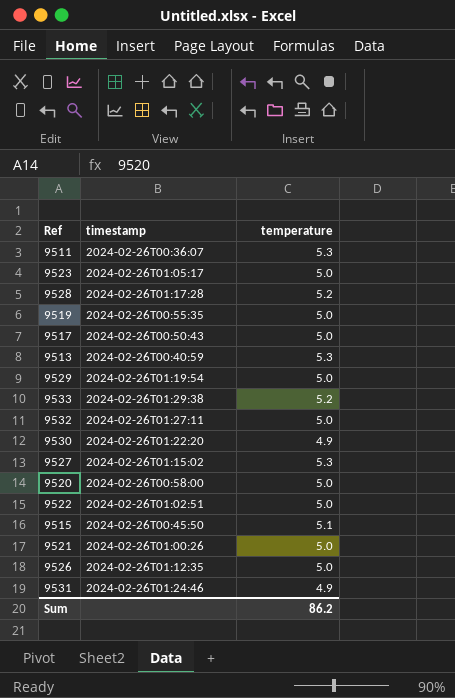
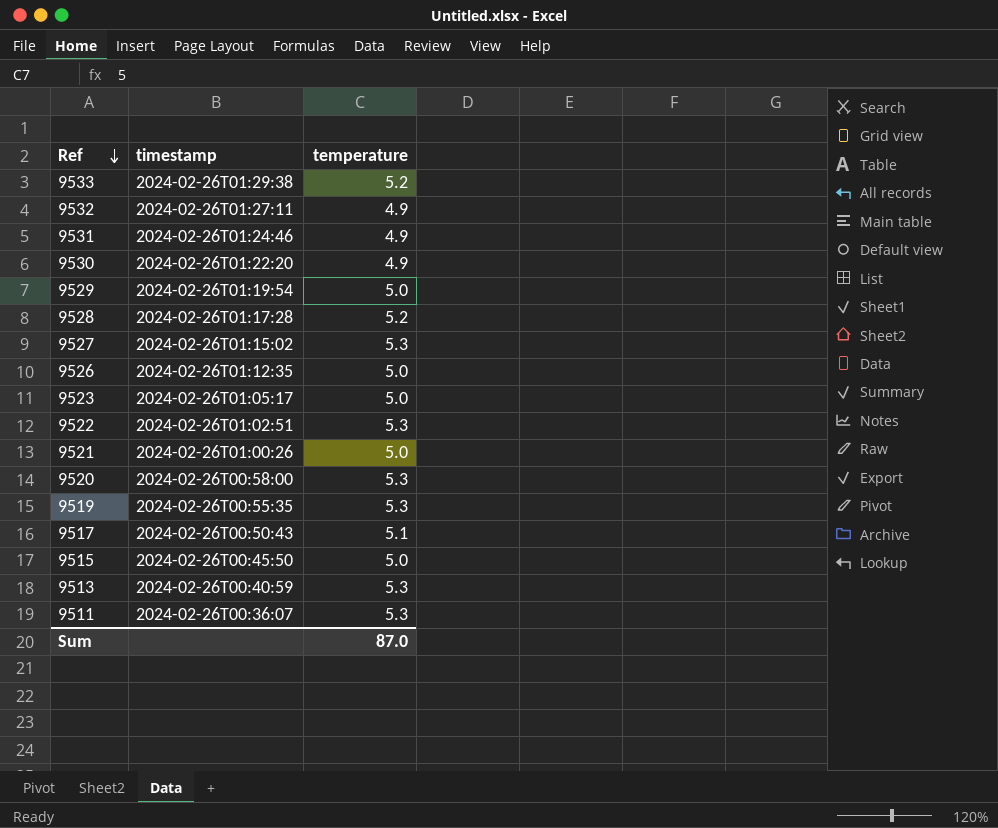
row order: none -> Ref descending
9532 | temperature: 5.0 -> 4.9
9522 | temperature: 5.0 -> 5.3
9520 | temperature: 5.0 -> 5.3
9519 | temperature: 5.0 -> 5.3
9517 | temperature: 5.0 -> 5.1
9515 | temperature: 5.1 -> 5.0
Sum | temperature: 86.2 -> 87.0

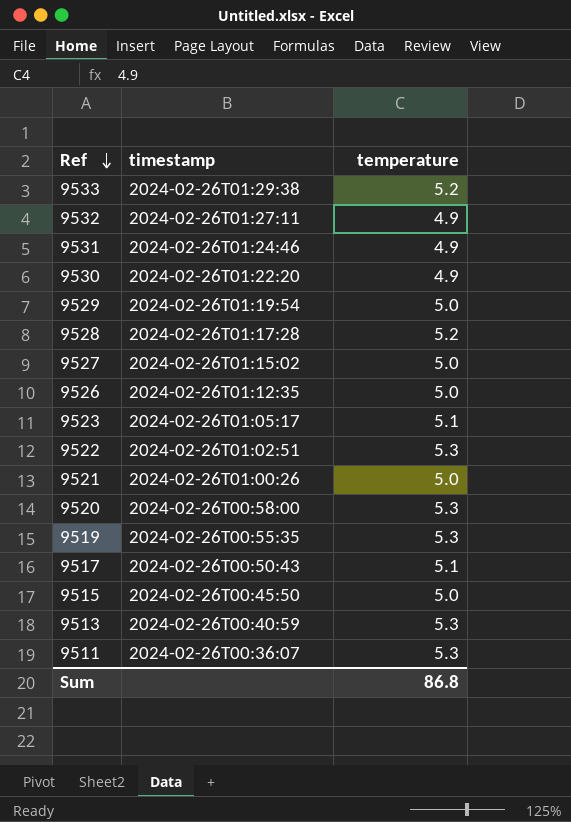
9527 | temperature: 5.3 -> 5.0
9523 | temperature: 5.0 -> 5.1
Sum | temperature: 87.0 -> 86.8

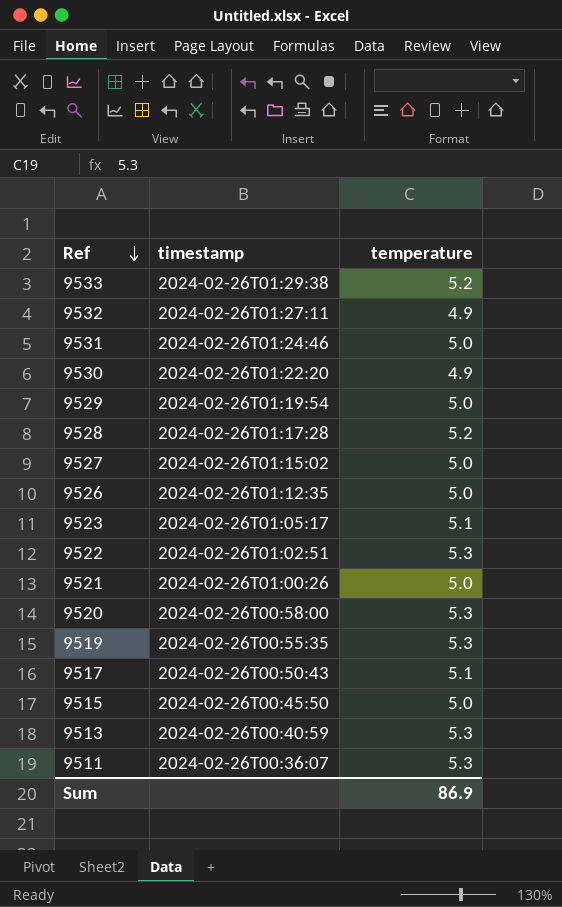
9531 | temperature: 4.9 -> 5.0
Sum | temperature: 86.8 -> 86.9

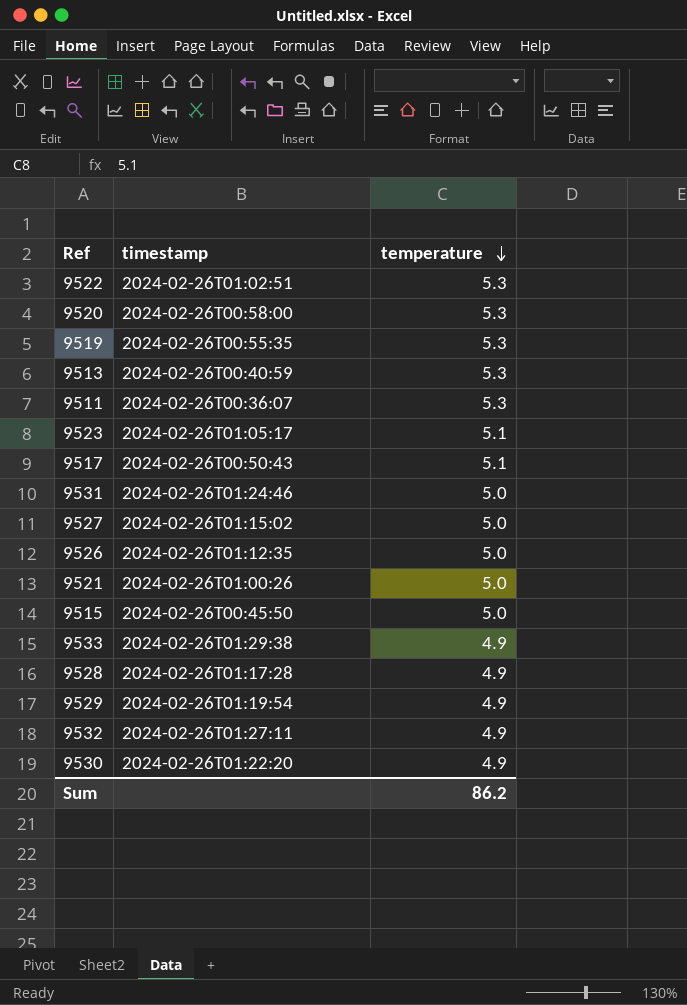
row order: Ref descending -> temperature descending
9533 | temperature: 5.2 -> 4.9
9528 | temperature: 5.2 -> 4.9
9529 | temperature: 5.0 -> 4.9
Sum | temperature: 86.9 -> 86.2

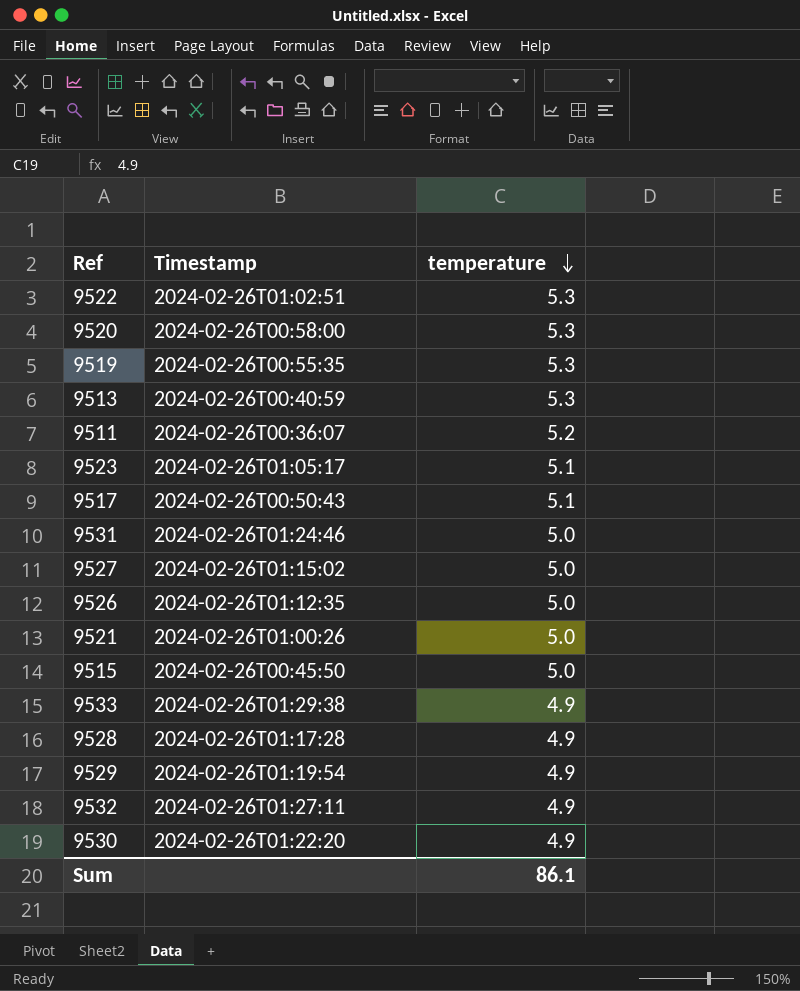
column name: timestamp -> Timestamp
9511 | temperature: 5.3 -> 5.2
Sum | temperature: 86.2 -> 86.1

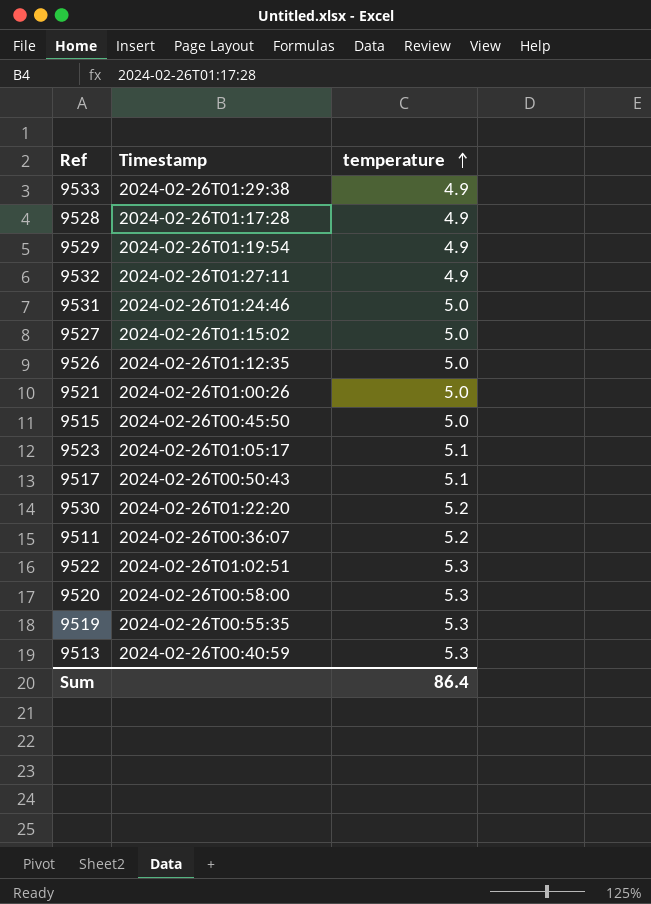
row order: temperature descending -> temperature ascending
9530 | temperature: 4.9 -> 5.2
Sum | temperature: 86.1 -> 86.4

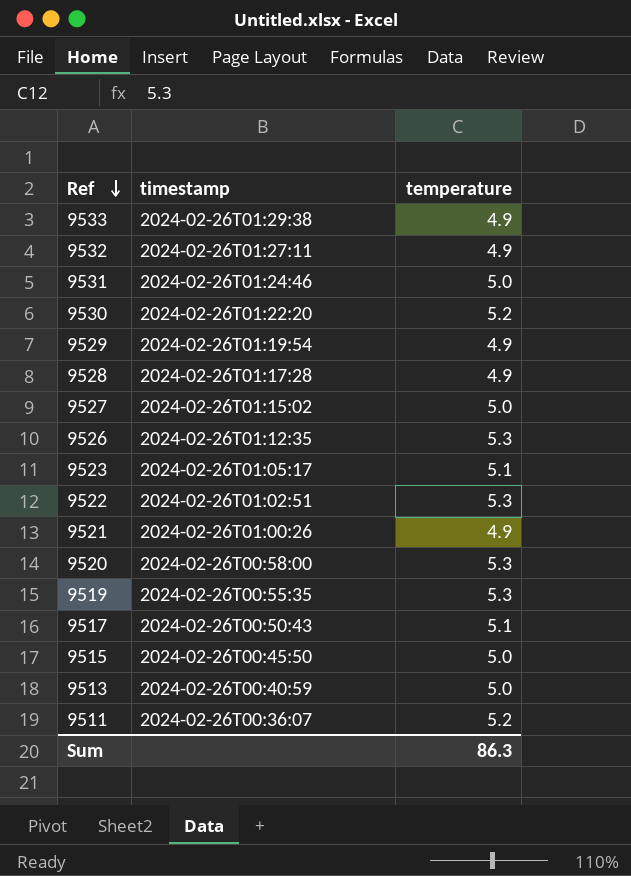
row order: temperature ascending -> Ref descending
column name: Timestamp -> timestamp
9526 | temperature: 5.0 -> 5.3
9521 | temperature: 5.0 -> 4.9
9513 | temperature: 5.3 -> 5.0
Sum | temperature: 86.4 -> 86.3

